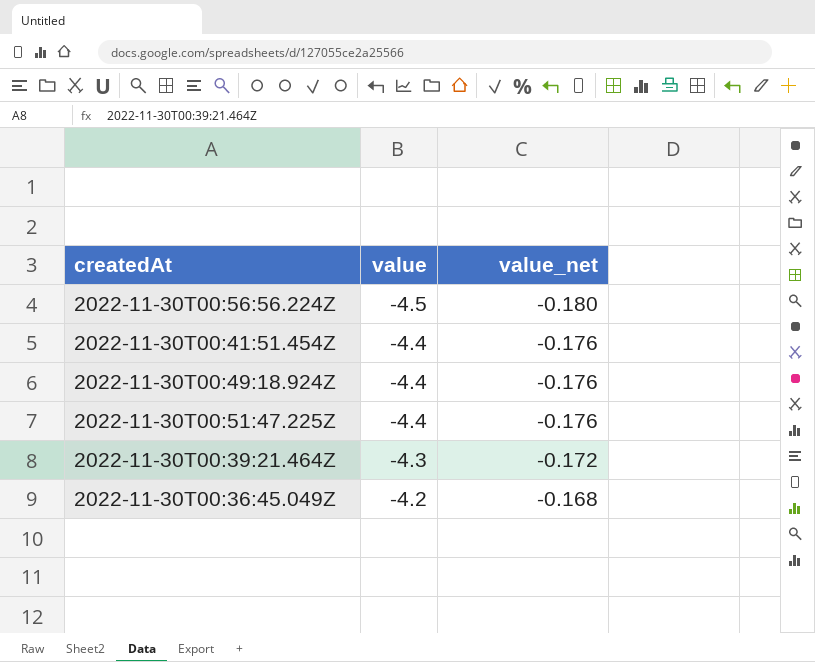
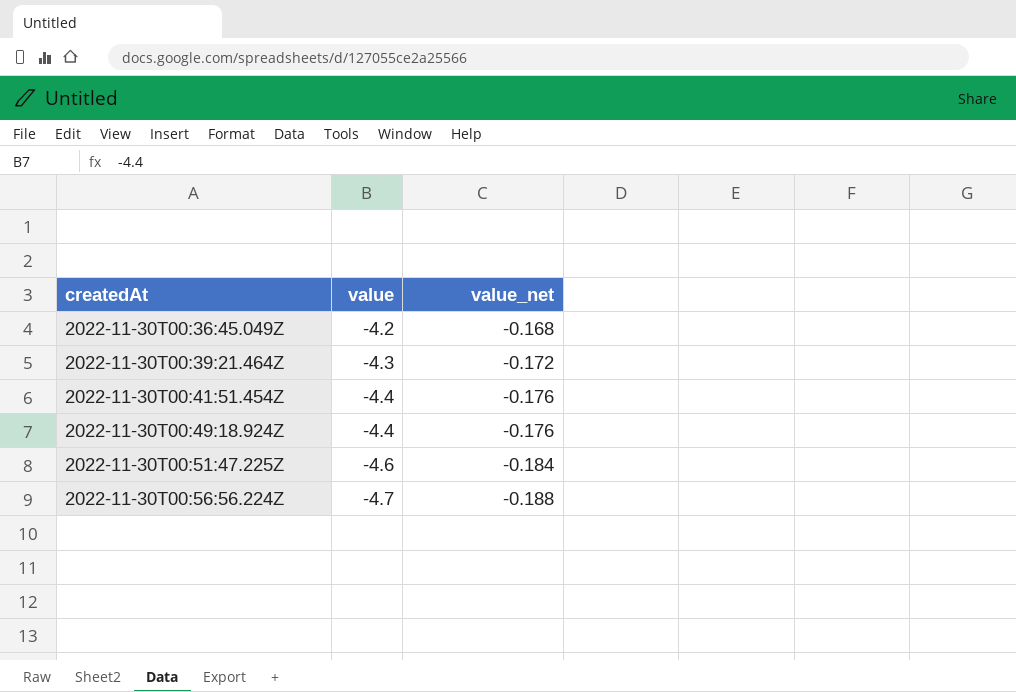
row order: value ascending -> createdAt ascending
2022-11-30T00:51:47.225Z | value: -4.4 -> -4.6
2022-11-30T00:51:47.225Z | value_net: -0.176 -> -0.184
2022-11-30T00:56:56.224Z | value: -4.5 -> -4.7
2022-11-30T00:56:56.224Z | value_net: -0.180 -> -0.188

